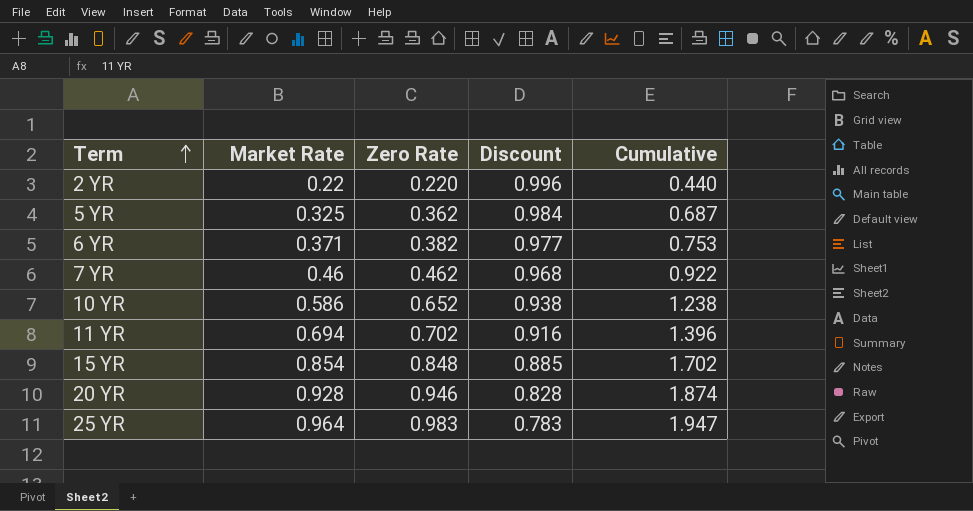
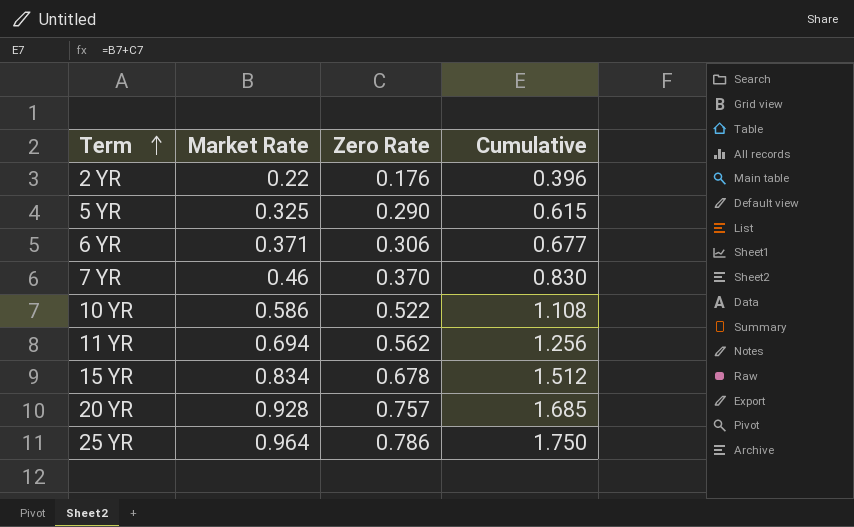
column Discount | position: 4 -> none
2 YR | Zero Rate: 0.220 -> 0.176
2 YR | Cumulative: 0.440 -> 0.396
5 YR | Zero Rate: 0.362 -> 0.290
5 YR | Cumulative: 0.687 -> 0.615
6 YR | Zero Rate: 0.382 -> 0.306
6 YR | Cumulative: 0.753 -> 0.677
7 YR | Zero Rate: 0.462 -> 0.370
7 YR | Cumulative: 0.922 -> 0.830
10 YR | Zero Rate: 0.652 -> 0.522
10 YR | Cumulative: 1.238 -> 1.108
11 YR | Zero Rate: 0.702 -> 0.562
11 YR | Cumulative: 1.396 -> 1.256
15 YR | Market Rate: 0.854 -> 0.834
15 YR | Zero Rate: 0.848 -> 0.678
15 YR | Cumulative: 1.702 -> 1.512
20 YR | Zero Rate: 0.946 -> 0.757
20 YR | Cumulative: 1.874 -> 1.685
25 YR | Zero Rate: 0.983 -> 0.786
25 YR | Cumulative: 1.947 -> 1.750

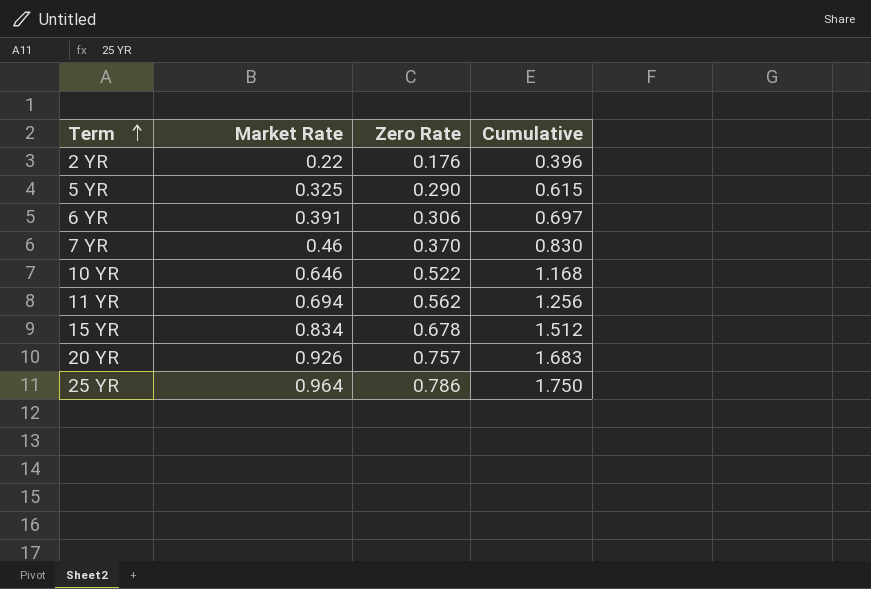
6 YR | Market Rate: 0.371 -> 0.391
6 YR | Cumulative: 0.677 -> 0.697
10 YR | Market Rate: 0.586 -> 0.646
10 YR | Cumulative: 1.108 -> 1.168
20 YR | Market Rate: 0.928 -> 0.926
20 YR | Cumulative: 1.685 -> 1.683

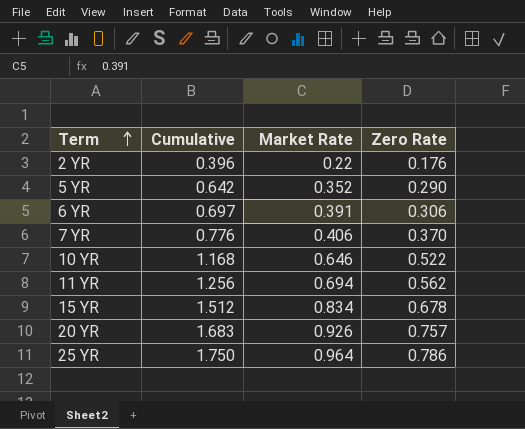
column Cumulative | position: 4 -> 2
5 YR | Cumulative: 0.615 -> 0.642
5 YR | Market Rate: 0.325 -> 0.352
7 YR | Cumulative: 0.830 -> 0.776
7 YR | Market Rate: 0.46 -> 0.406

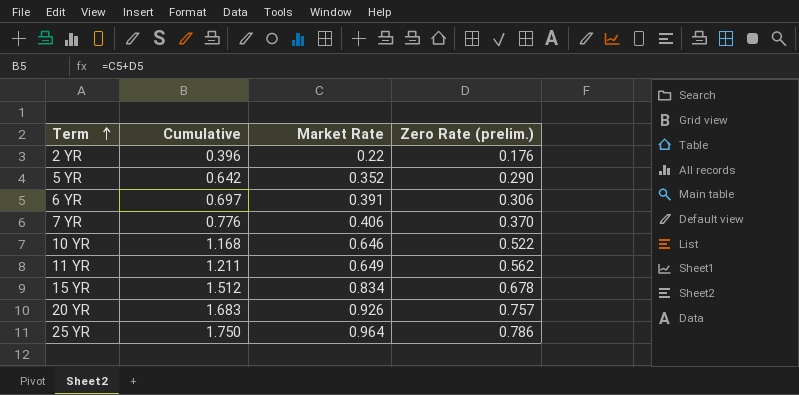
column name: Zero Rate -> Zero Rate (prelim.)
11 YR | Cumulative: 1.256 -> 1.211
11 YR | Market Rate: 0.694 -> 0.649

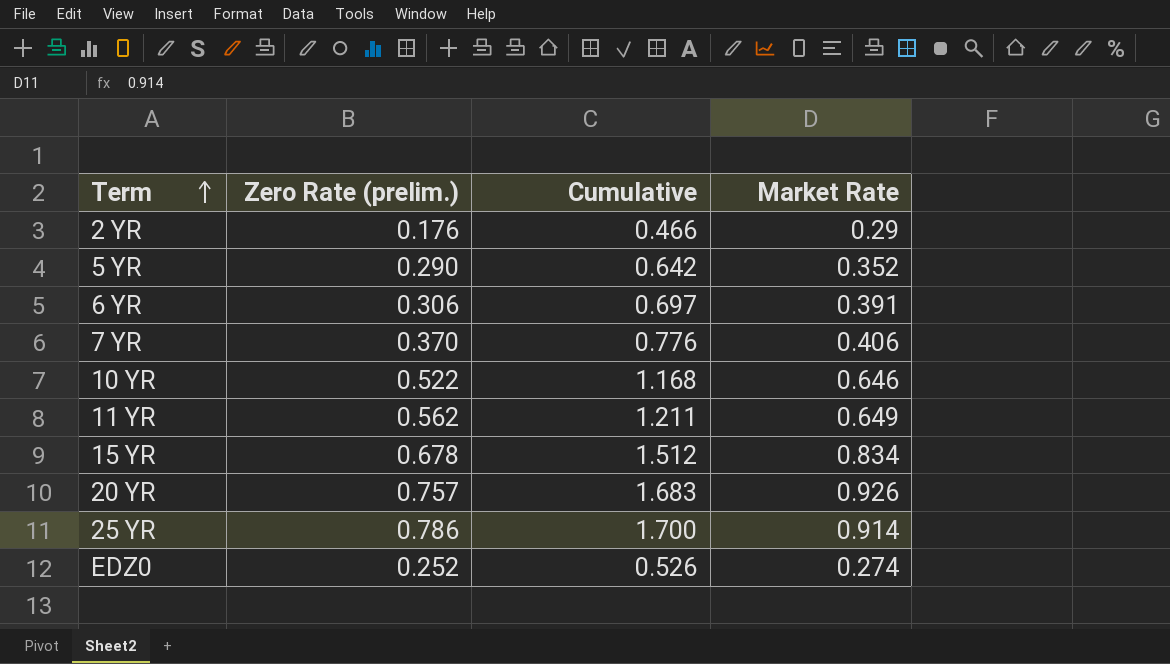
column Zero Rate (prelim.) | position: 4 -> 2
2 YR | Cumulative: 0.396 -> 0.466
2 YR | Market Rate: 0.22 -> 0.29
25 YR | Cumulative: 1.750 -> 1.700
25 YR | Market Rate: 0.964 -> 0.914
row EDZ0: none -> 0.252 | 0.526 | 0.274

